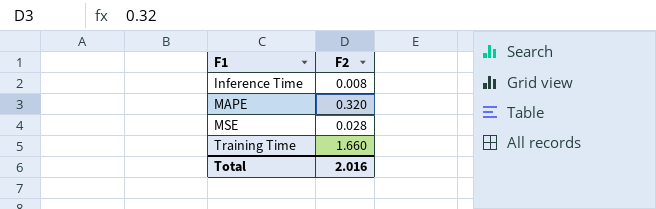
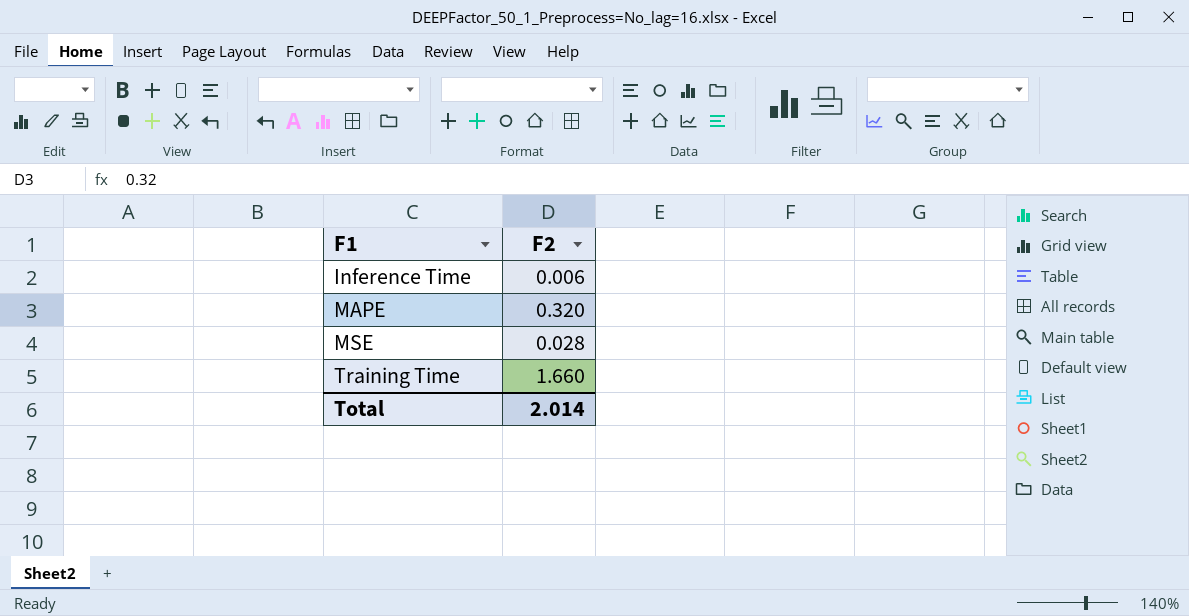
Inference Time | F2: 0.008 -> 0.006
Total | F2: 2.016 -> 2.014

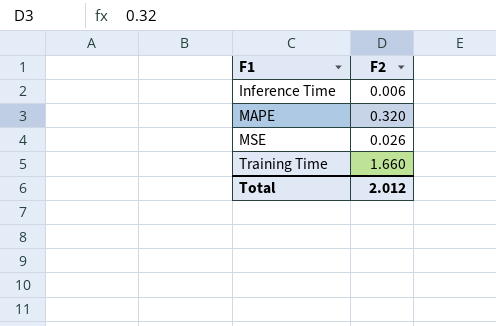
MSE | F2: 0.028 -> 0.026
Total | F2: 2.014 -> 2.012

